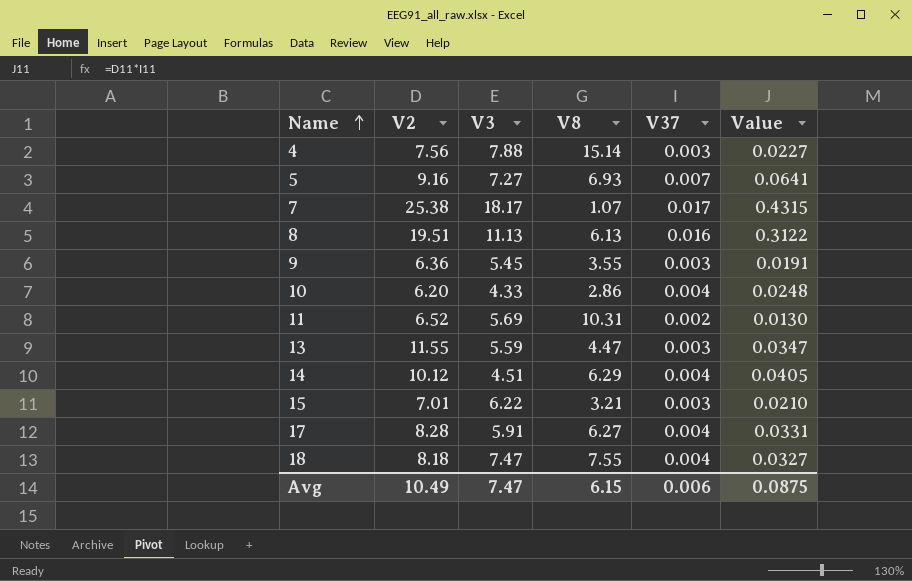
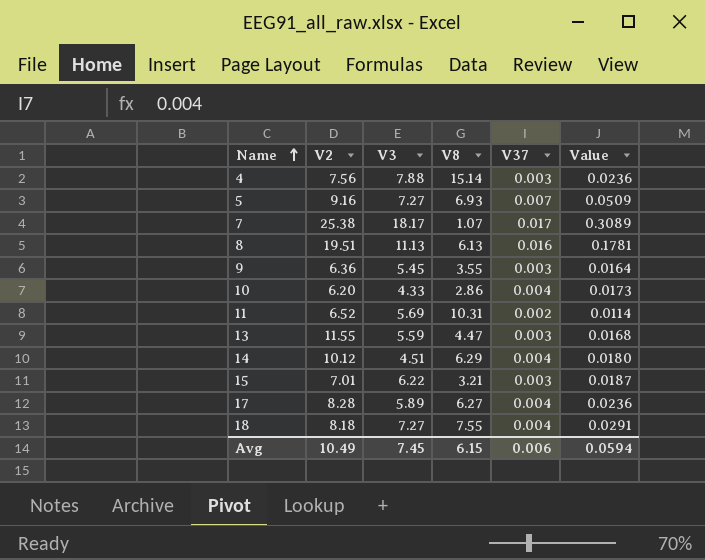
column Value | formula: [V2] * [V37] -> [V3] * [V37]
17 | V3: 5.91 -> 5.89
18 | V3: 7.47 -> 7.27
Avg | V3: 7.47 -> 7.45
Avg | Value: 0.0875 -> 0.0594

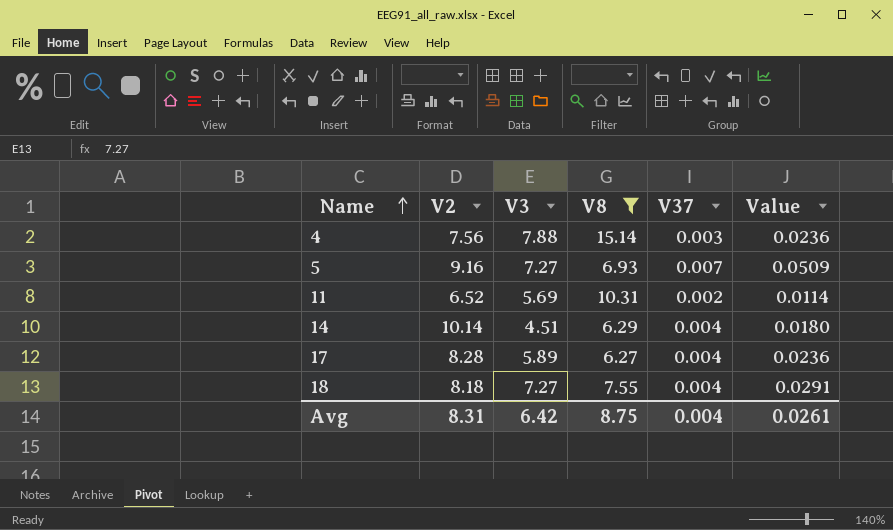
filter: none -> V8 >= 6.27
14 | V2: 10.12 -> 10.14
Avg | V2: 10.49 -> 8.31
Avg | V3: 7.45 -> 6.42
Avg | V8: 6.15 -> 8.75
Avg | V37: 0.006 -> 0.004
Avg | Value: 0.0594 -> 0.0261

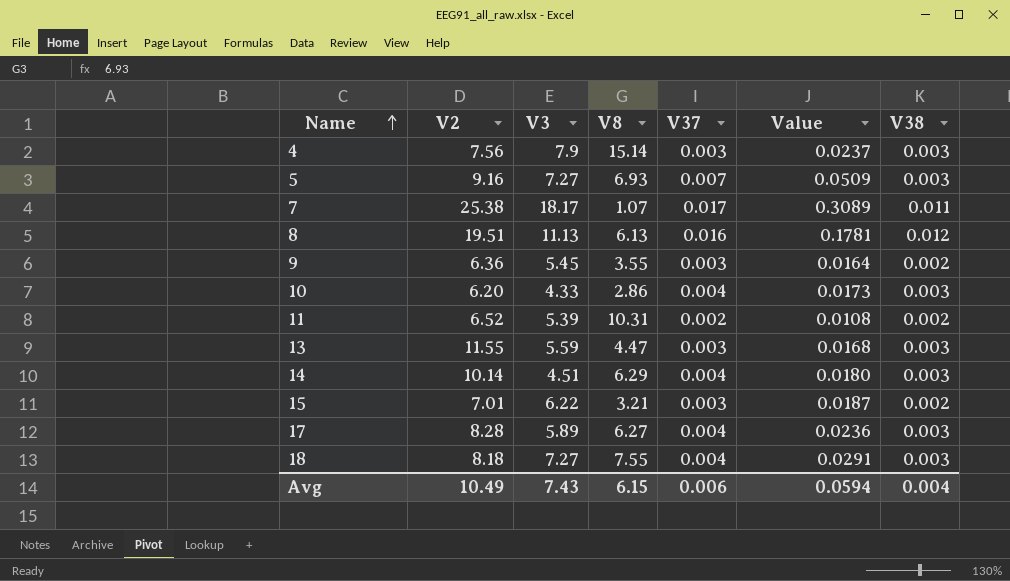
filter: V8 >= 6.27 -> none
column V38 | position: none -> 7
4 | V3: 7.88 -> 7.9
4 | Value: 0.0236 -> 0.0237
11 | V3: 5.69 -> 5.39
11 | Value: 0.0114 -> 0.0108
Avg | V2: 8.31 -> 10.49
Avg | V3: 6.42 -> 7.43
Avg | V8: 8.75 -> 6.15
Avg | V37: 0.004 -> 0.006
Avg | Value: 0.0261 -> 0.0594

